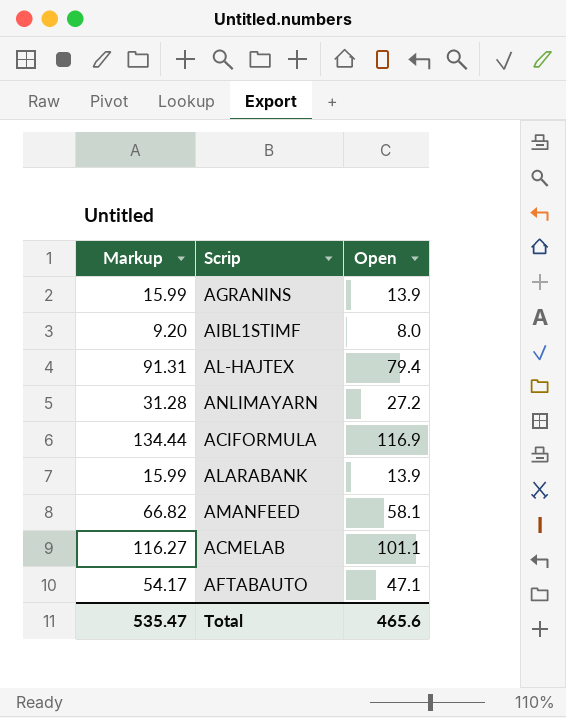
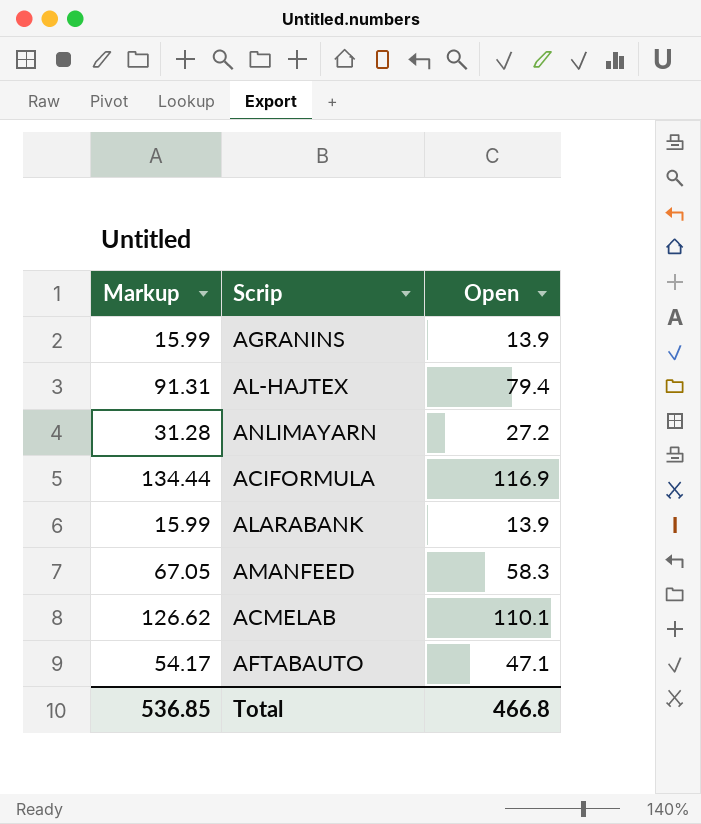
row AIBL1STIMF: 9.20 | 8.0 -> none
AMANFEED | Markup: 66.82 -> 67.05
AMANFEED | Open: 58.1 -> 58.3
ACMELAB | Markup: 116.27 -> 126.62
ACMELAB | Open: 101.1 -> 110.1
Total | Markup: 535.47 -> 536.85
Total | Open: 465.6 -> 466.8

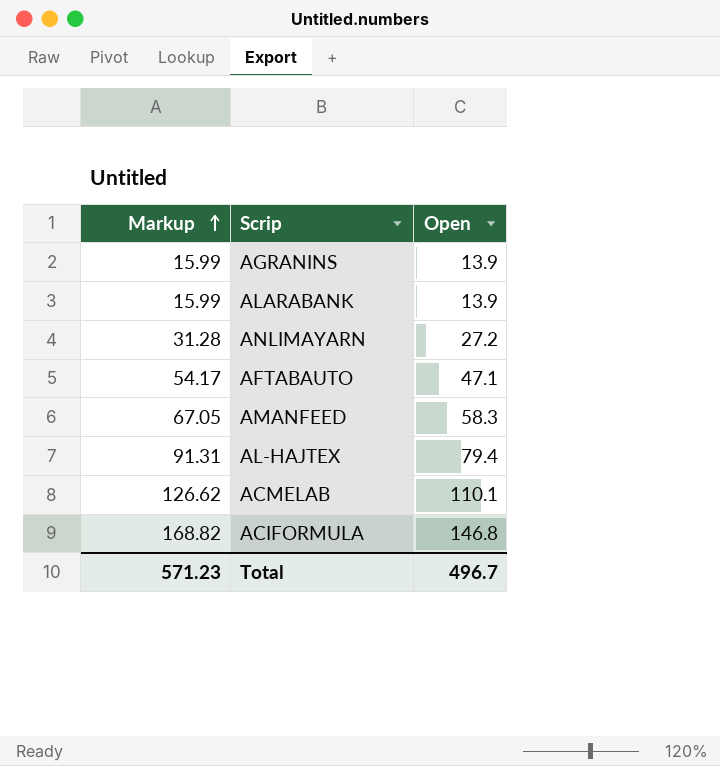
row order: none -> Markup ascending
ACIFORMULA | Markup: 134.44 -> 168.82
ACIFORMULA | Open: 116.9 -> 146.8
Total | Markup: 536.85 -> 571.23
Total | Open: 466.8 -> 496.7

